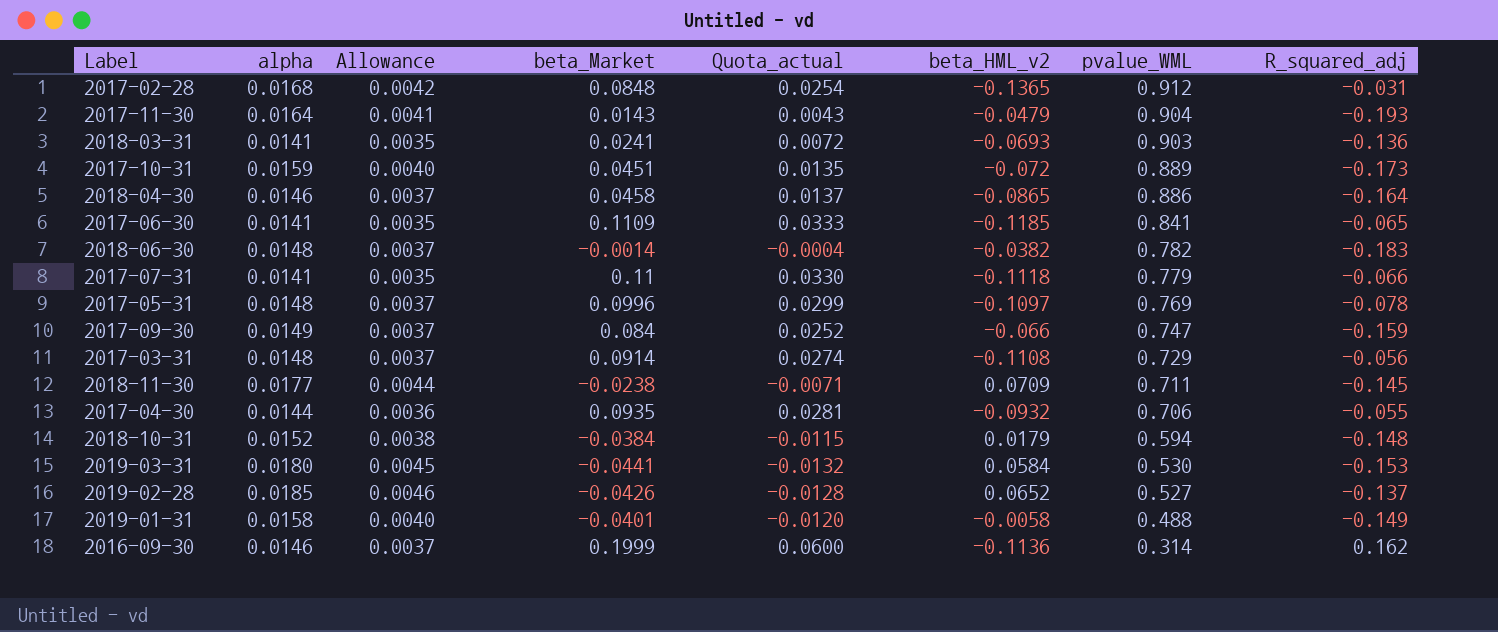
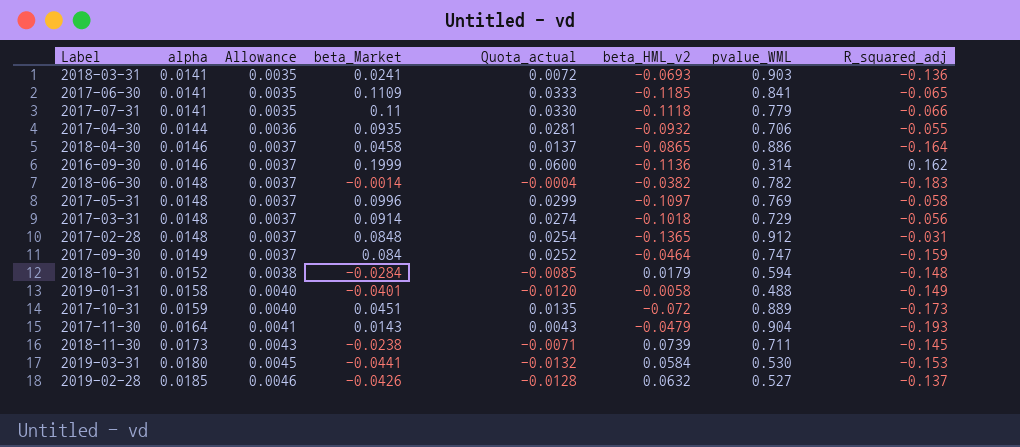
row order: pvalue_WML descending -> alpha ascending
2017-05-31 | R_squared_adj: -0.078 -> -0.058
2017-03-31 | beta_HML_v2: -0.1108 -> -0.1018
2017-02-28 | alpha: 0.0168 -> 0.0148
2017-02-28 | Allowance: 0.0042 -> 0.0037
2017-09-30 | beta_HML_v2: -0.066 -> -0.0464
2018-10-31 | beta_Market: -0.0384 -> -0.0284
2018-10-31 | Quota_actual: -0.0115 -> -0.0085
2018-11-30 | alpha: 0.0177 -> 0.0173
2018-11-30 | Allowance: 0.0044 -> 0.0043
2018-11-30 | beta_HML_v2: 0.0709 -> 0.0739
2019-02-28 | beta_HML_v2: 0.0652 -> 0.0632

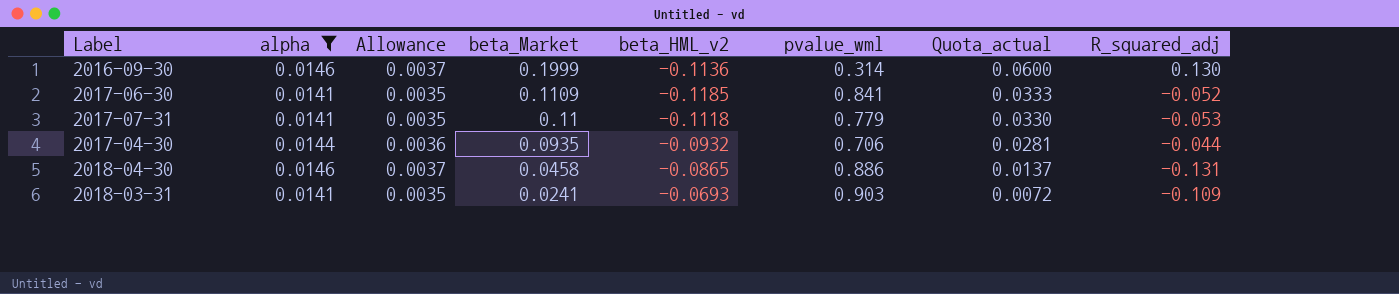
filter: none -> alpha <= 0.0146
row order: alpha ascending -> beta_Market descending
column name: pvalue_WML -> pvalue_wml
column Quota_actual | position: 5 -> 7
2016-09-30 | R_squared_adj: 0.162 -> 0.130
2017-06-30 | R_squared_adj: -0.065 -> -0.052
2017-07-31 | R_squared_adj: -0.066 -> -0.053
2017-04-30 | R_squared_adj: -0.055 -> -0.044
2018-04-30 | R_squared_adj: -0.164 -> -0.131
2018-03-31 | R_squared_adj: -0.136 -> -0.109

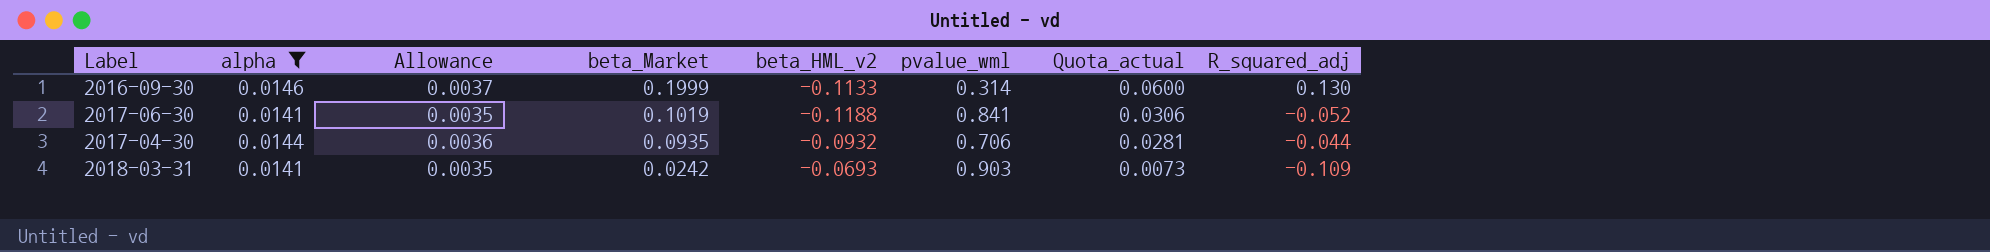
row 2017-07-31: 0.0141 | 0.0035 | 0.11 | -0.1118 | 0.779 | 0.0330 | -0.053 -> none
row 2018-04-30: 0.0146 | 0.0037 | 0.0458 | -0.0865 | 0.886 | 0.0137 | -0.131 -> none
2016-09-30 | beta_HML_v2: -0.1136 -> -0.1133
2017-06-30 | beta_Market: 0.1109 -> 0.1019
2017-06-30 | beta_HML_v2: -0.1185 -> -0.1188
2017-06-30 | Quota_actual: 0.0333 -> 0.0306
2018-03-31 | beta_Market: 0.0241 -> 0.0242
2018-03-31 | Quota_actual: 0.0072 -> 0.0073

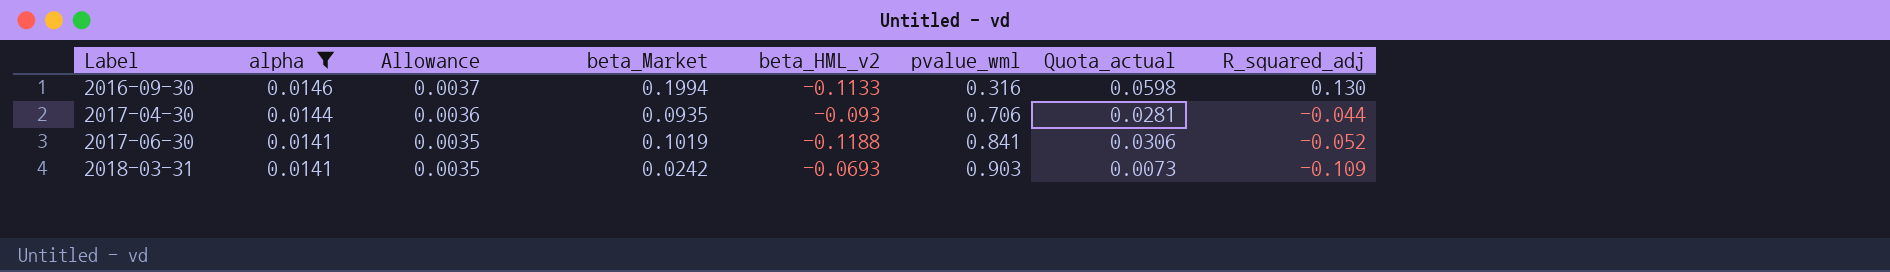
row order: beta_Market descending -> Label ascending
2016-09-30 | beta_Market: 0.1999 -> 0.1994
2016-09-30 | pvalue_wml: 0.314 -> 0.316
2016-09-30 | Quota_actual: 0.0600 -> 0.0598
2017-04-30 | beta_HML_v2: -0.0932 -> -0.093

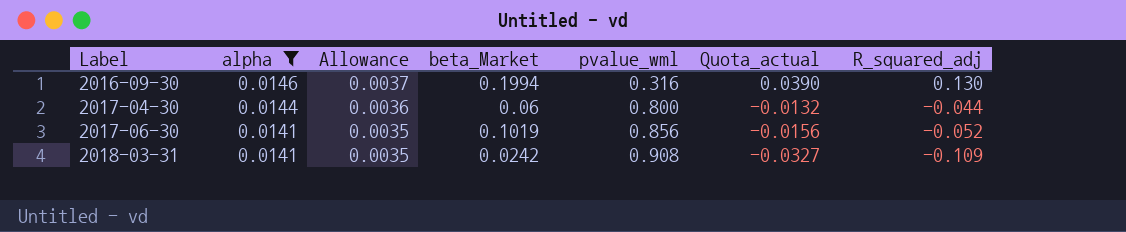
column beta_HML_v2 | position: 5 -> none
column Quota_actual | formula: [beta_Market] * 0.3 -> [R_squared_adj] * 0.3
2017-04-30 | beta_Market: 0.0935 -> 0.06
2017-04-30 | pvalue_wml: 0.706 -> 0.800
2017-06-30 | pvalue_wml: 0.841 -> 0.856
2018-03-31 | pvalue_wml: 0.903 -> 0.908

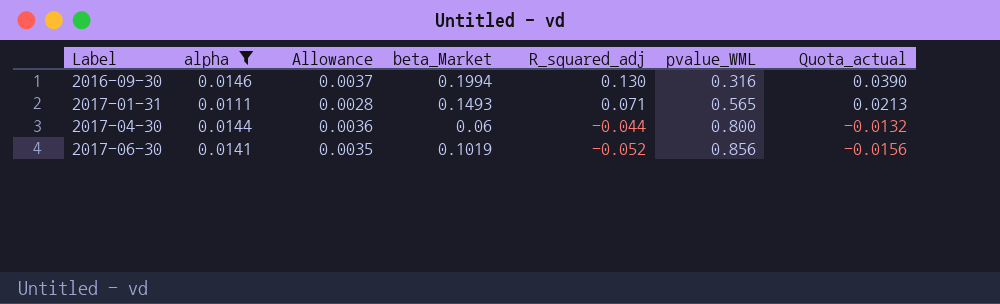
column R_squared_adj | position: 7 -> 5
column name: pvalue_wml -> pvalue_WML
row 2018-03-31: 0.0141 | 0.0035 | 0.0242 | 0.908 | -0.0327 | -0.109 -> none
row 2017-01-31: none -> 0.0111 | 0.0028 | 0.1493 | 0.071 | 0.565 | 0.0213

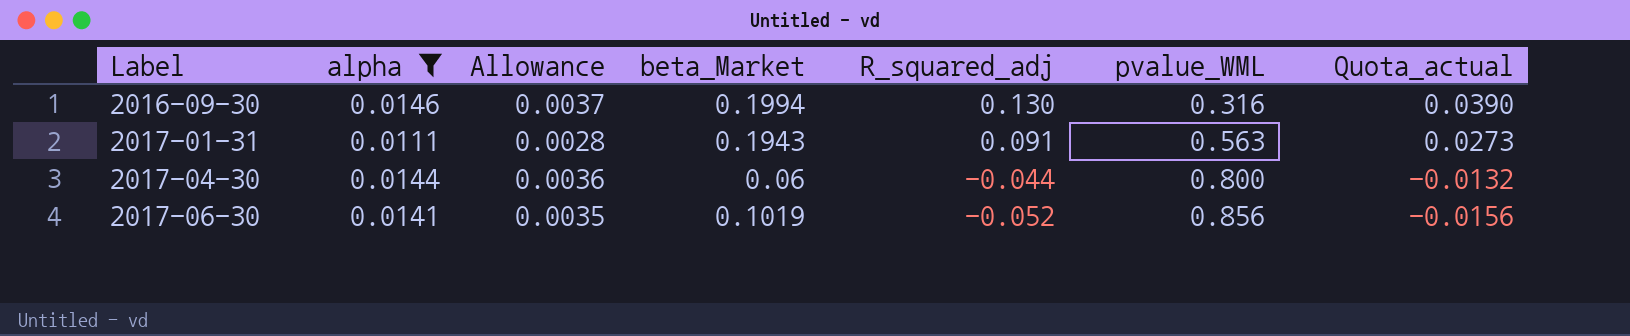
2017-01-31 | beta_Market: 0.1493 -> 0.1943
2017-01-31 | R_squared_adj: 0.071 -> 0.091
2017-01-31 | pvalue_WML: 0.565 -> 0.563
2017-01-31 | Quota_actual: 0.0213 -> 0.0273

